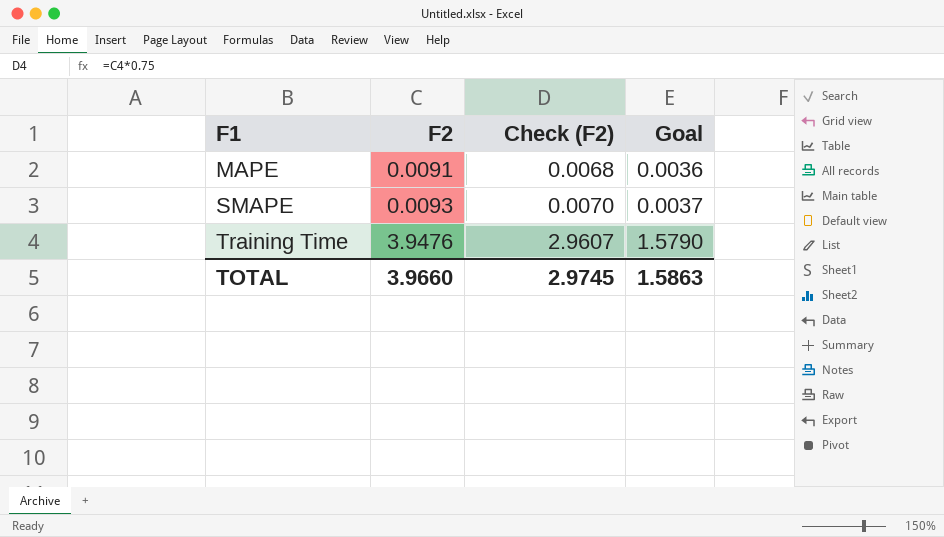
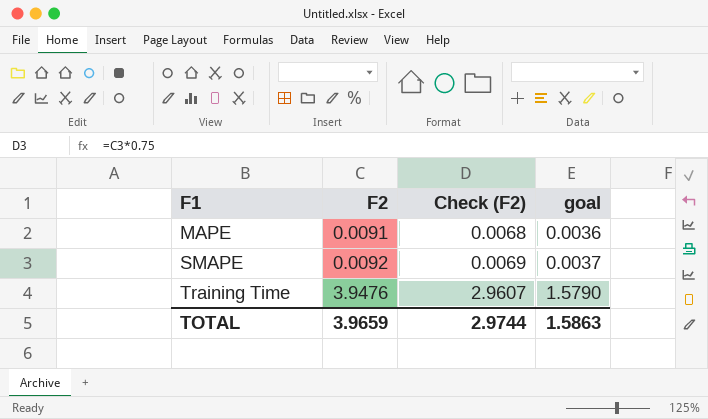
column name: Goal -> goal
SMAPE | F2: 0.0093 -> 0.0092
SMAPE | Check (F2): 0.0070 -> 0.0069
TOTAL | F2: 3.9660 -> 3.9659
TOTAL | Check (F2): 2.9745 -> 2.9744

